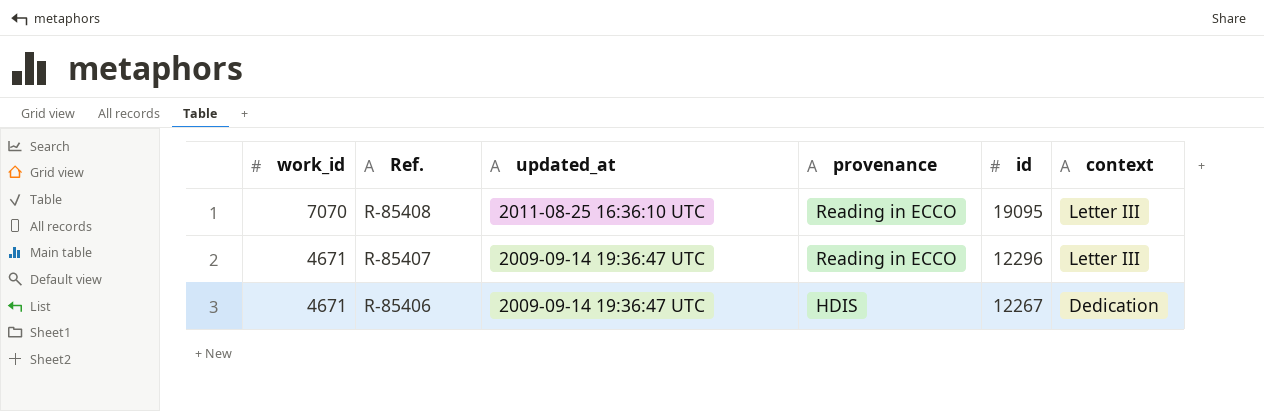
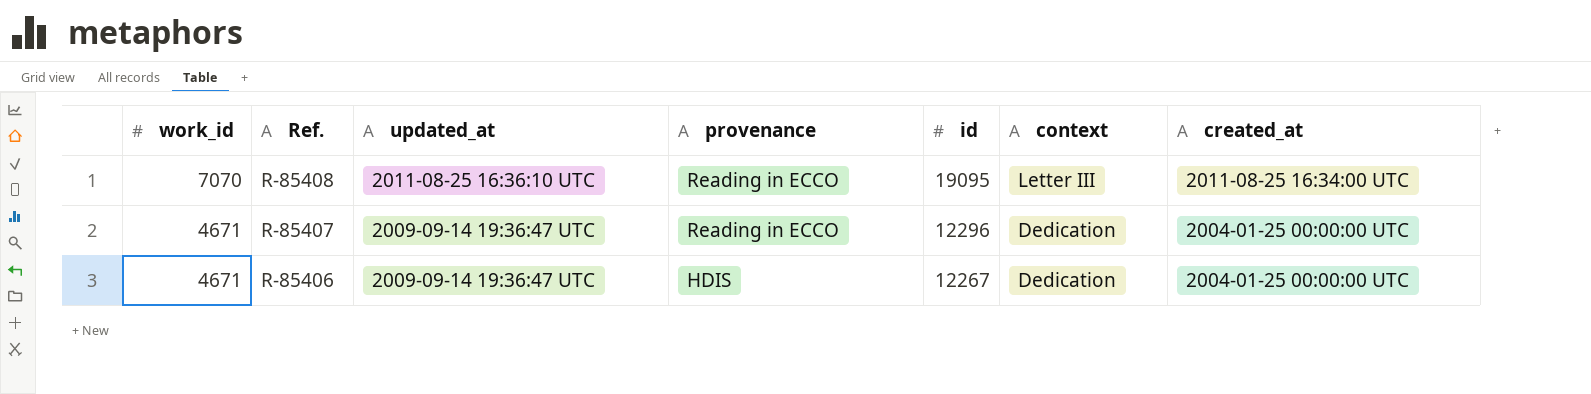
column created_at | position: none -> 7
R-85407 | context: Letter III -> Dedication

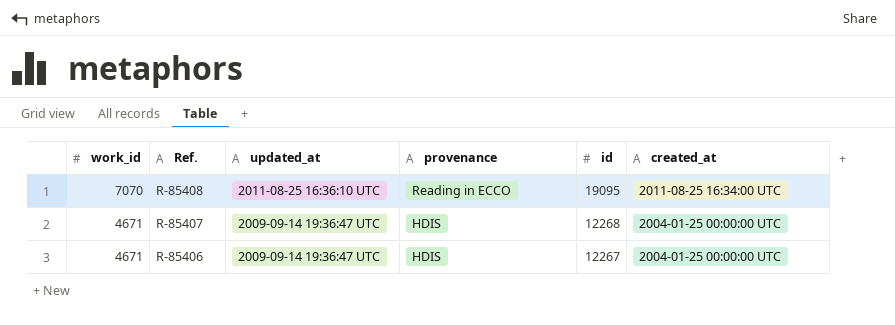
column context | position: 6 -> none
R-85407 | provenance: Reading in ECCO -> HDIS
R-85407 | id: 12296 -> 12268

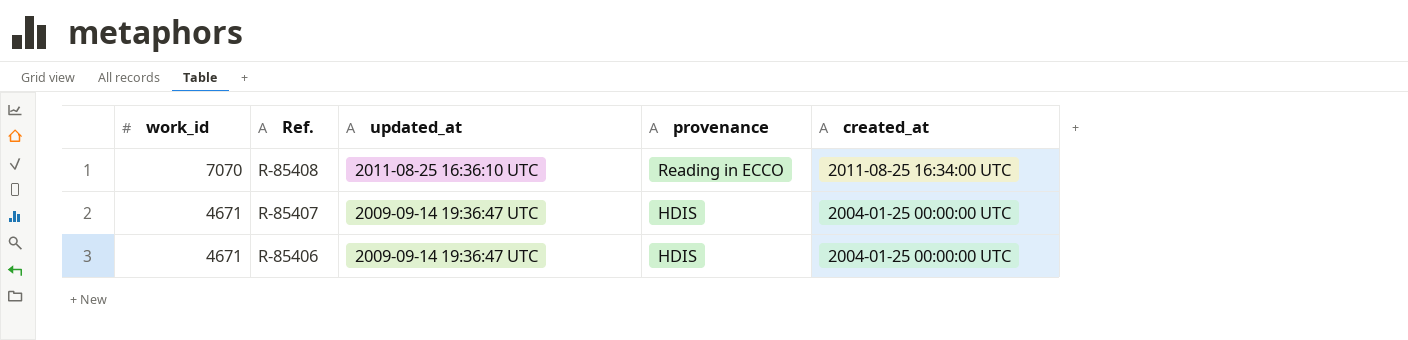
column id | position: 5 -> none

